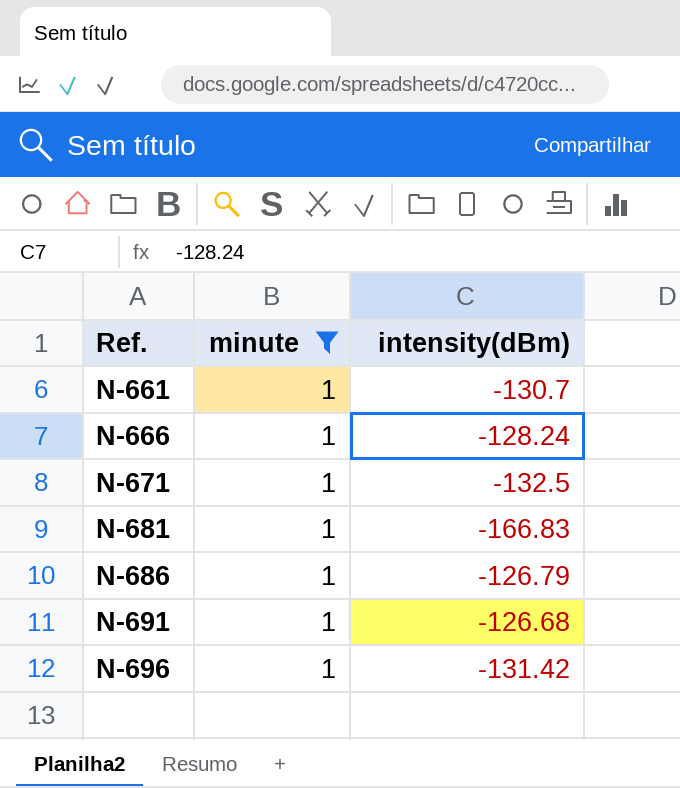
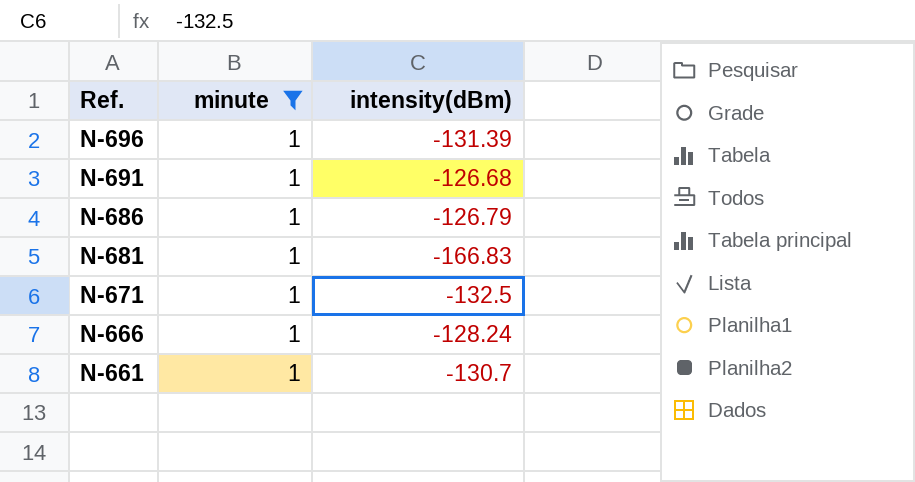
row order: Ref. ascending -> Ref. descending
N-696 | intensity(dBm): -131.42 -> -131.39

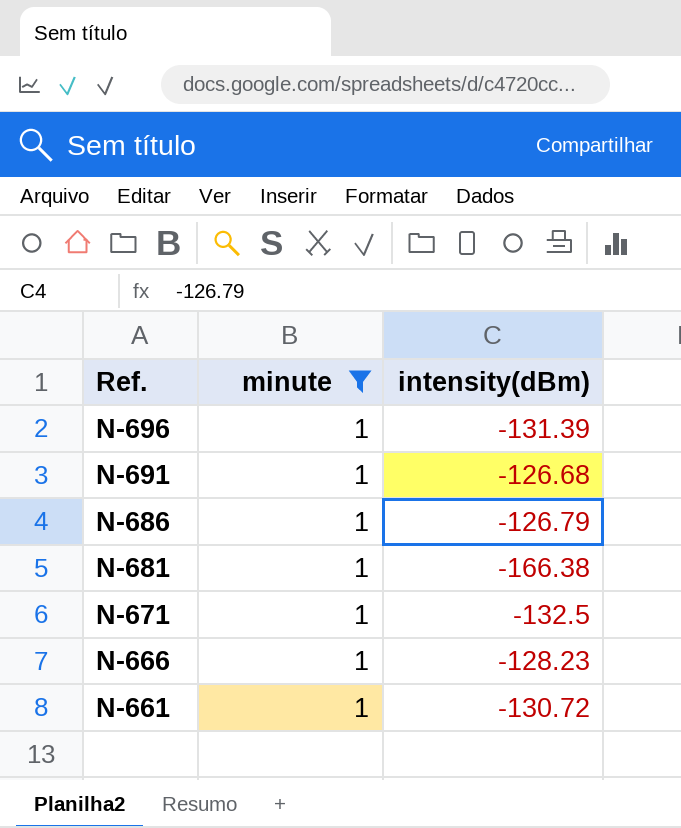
N-681 | intensity(dBm): -166.83 -> -166.38
N-666 | intensity(dBm): -128.24 -> -128.23
N-661 | intensity(dBm): -130.7 -> -130.72

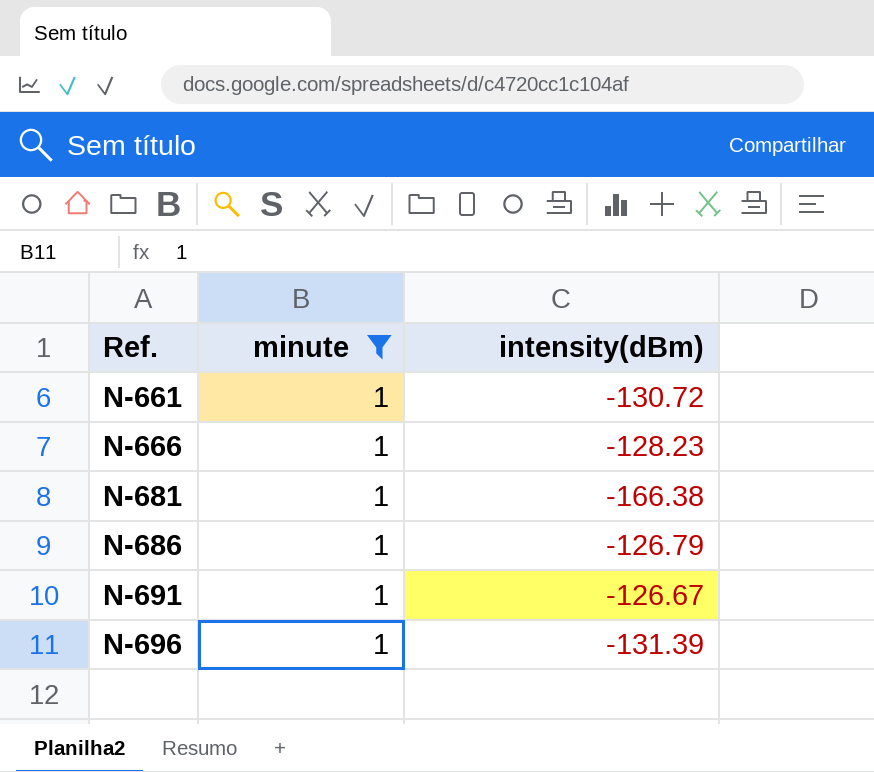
row order: Ref. descending -> Ref. ascending
row N-671: 1 | -132.5 -> none
N-691 | intensity(dBm): -126.68 -> -126.67

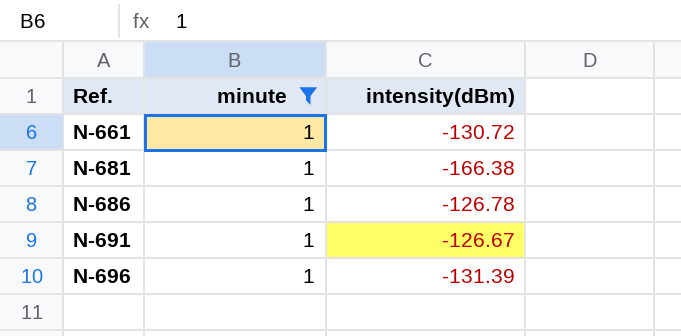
row N-666: 1 | -128.23 -> none
N-686 | intensity(dBm): -126.79 -> -126.78

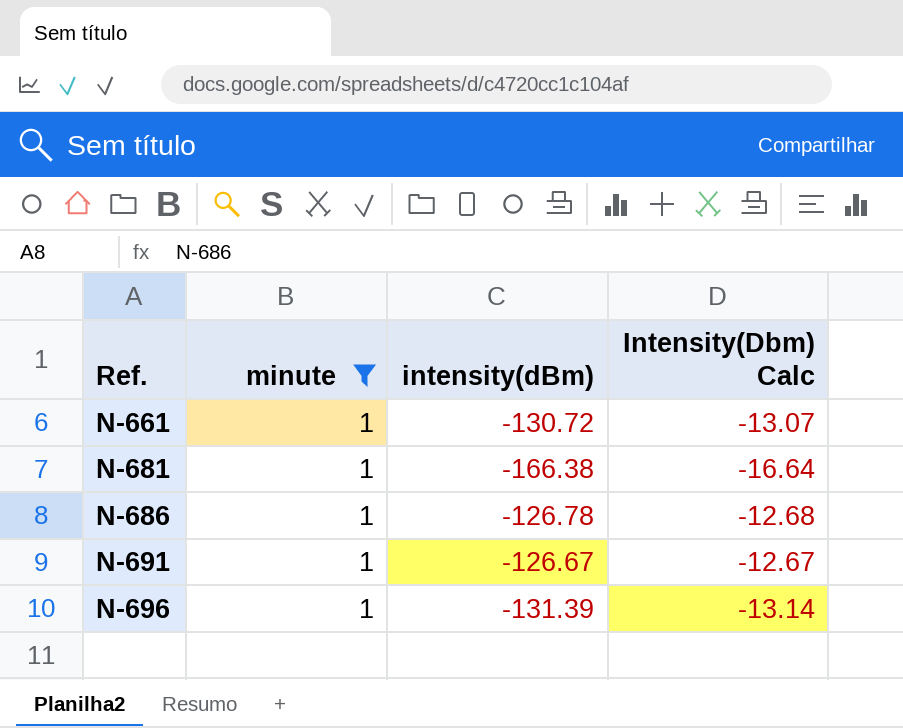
column Intensity(Dbm) Calc | formula: none -> [intensity(dBm)] * 0.1

